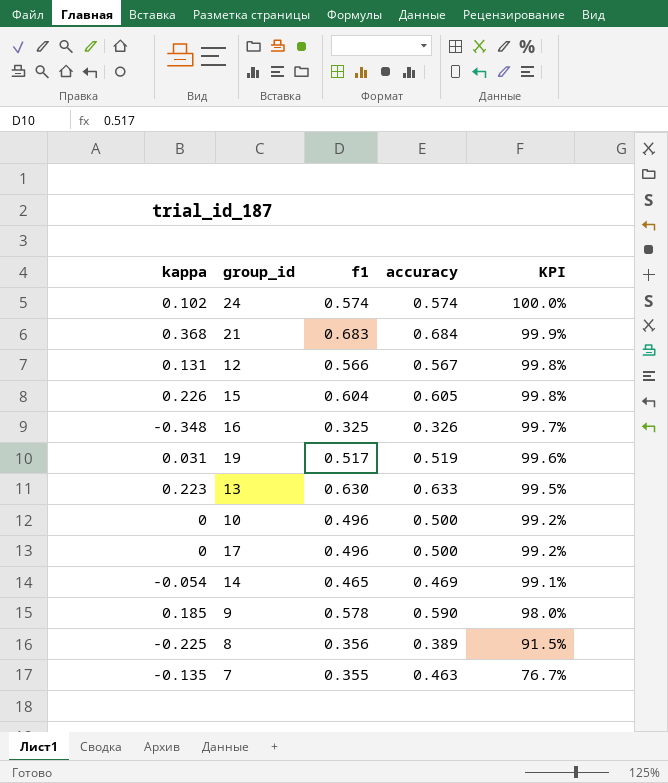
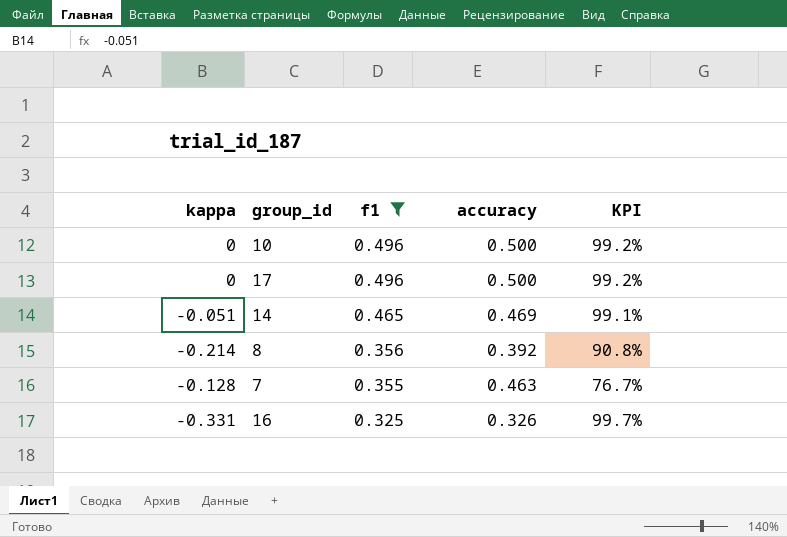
filter: none -> f1 <= 0.496
row order: KPI descending -> f1 descending
14 | kappa: -0.054 -> -0.051
8 | kappa: -0.225 -> -0.214
8 | accuracy: 0.389 -> 0.392
8 | KPI: 91.5% -> 90.8%
7 | kappa: -0.135 -> -0.128
16 | kappa: -0.348 -> -0.331

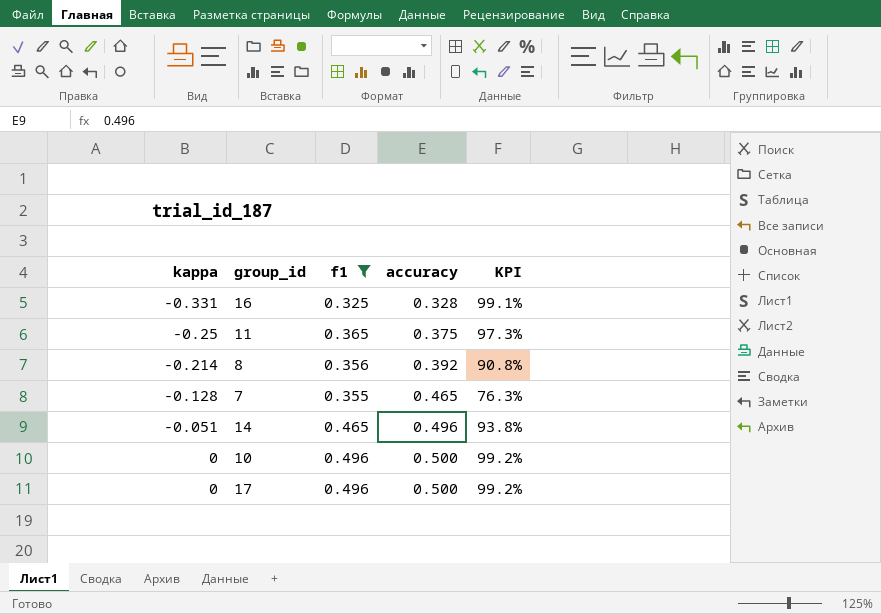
row order: f1 descending -> kappa ascending
16 | accuracy: 0.326 -> 0.328
16 | KPI: 99.7% -> 99.1%
row 11: none -> -0.25 | 0.365 | 0.375 | 97.3%
7 | accuracy: 0.463 -> 0.465
7 | KPI: 76.7% -> 76.3%
14 | accuracy: 0.469 -> 0.496
14 | KPI: 99.1% -> 93.8%

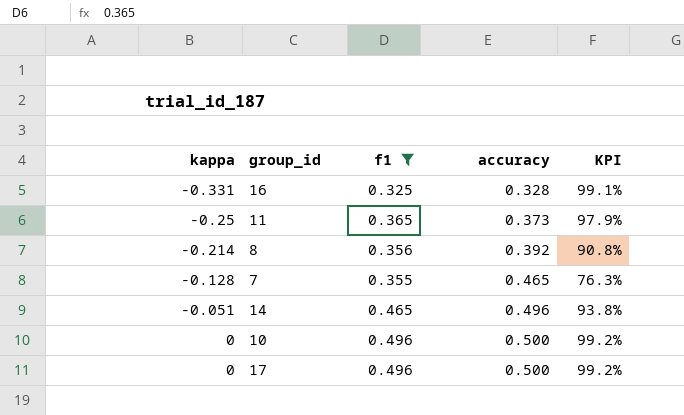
11 | accuracy: 0.375 -> 0.373
11 | KPI: 97.3% -> 97.9%

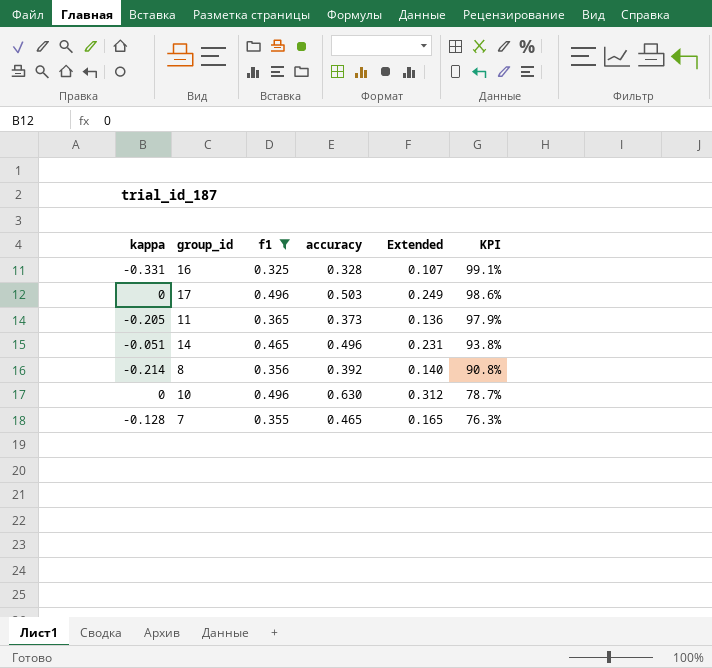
row order: kappa ascending -> KPI descending
column Extended | formula: none -> [f1] * [accuracy]
17 | accuracy: 0.500 -> 0.503
17 | KPI: 99.2% -> 98.6%
11 | kappa: -0.25 -> -0.205
10 | accuracy: 0.500 -> 0.630
10 | KPI: 99.2% -> 78.7%

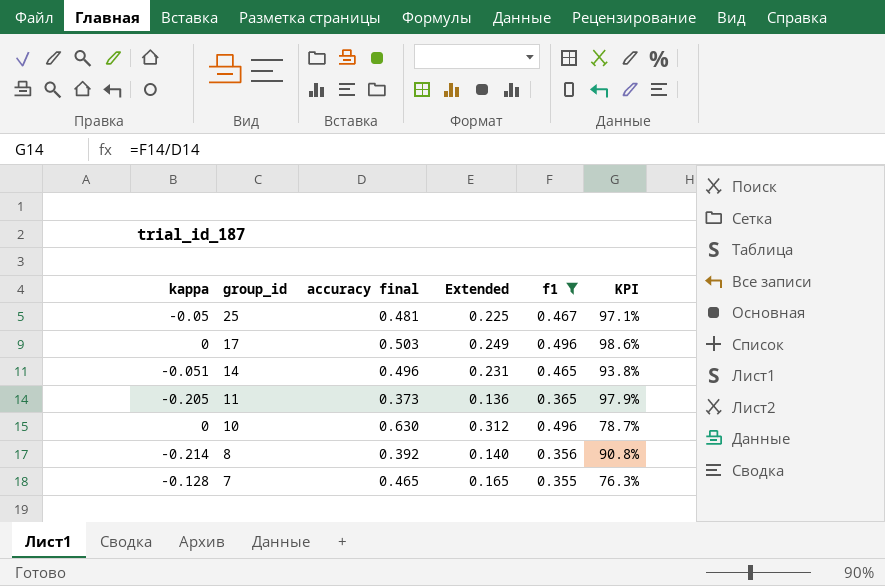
row order: KPI descending -> group_id descending
column name: accuracy -> accuracy final
column f1 | position: 3 -> 5
row 16: -0.331 | 0.325 | 0.328 | 0.107 | 99.1% -> none
row 25: none -> -0.05 | 0.481 | 0.225 | 0.467 | 97.1%

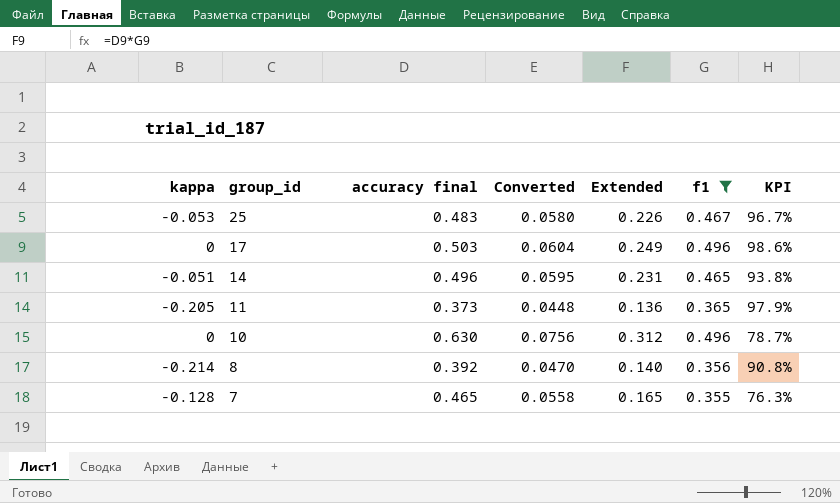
column Converted | formula: none -> [accuracy final] * 0.12
25 | kappa: -0.05 -> -0.053
25 | accuracy final: 0.481 -> 0.483
25 | Extended: 0.225 -> 0.226
25 | KPI: 97.1% -> 96.7%

